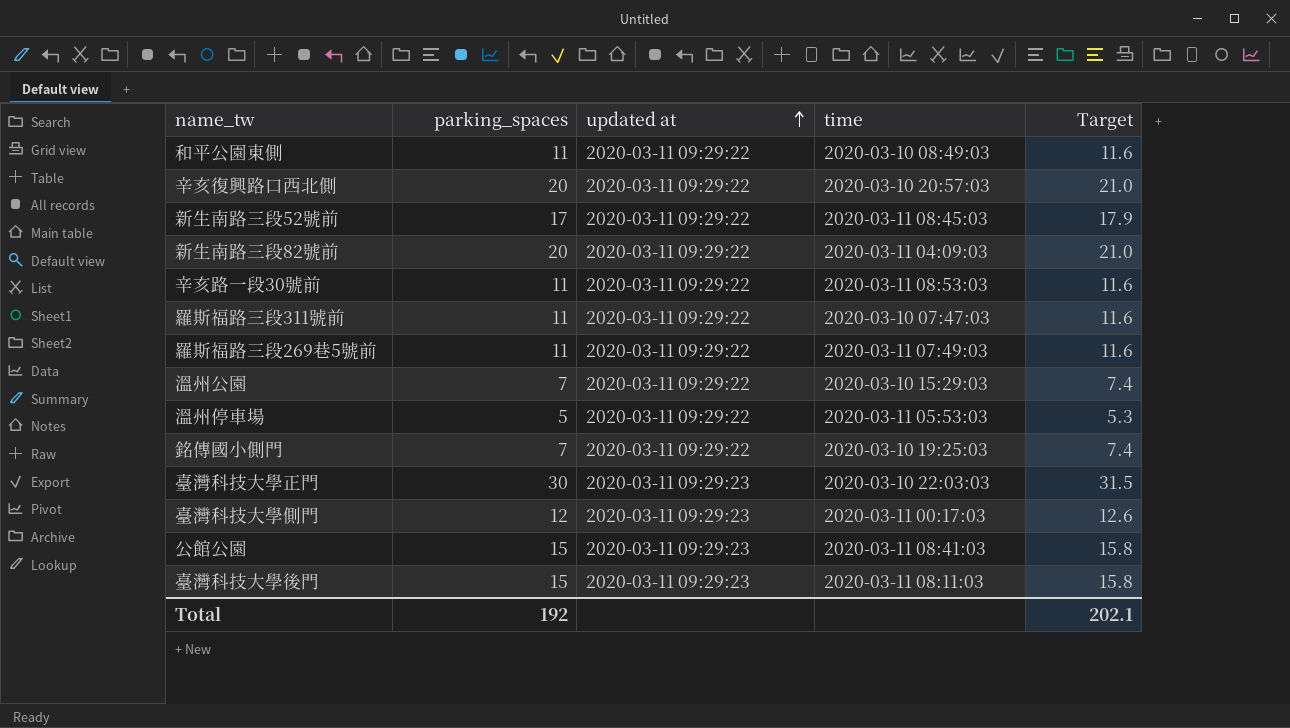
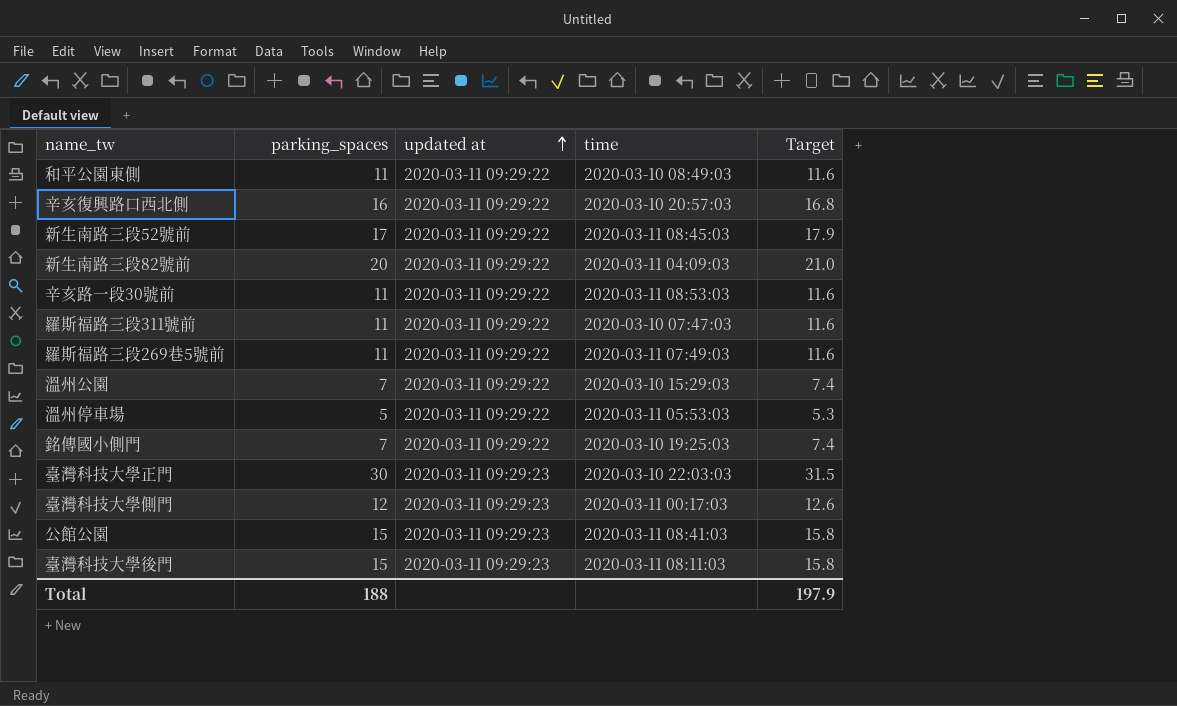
辛亥復興路口西北側 | parking_spaces: 20 -> 16
辛亥復興路口西北側 | Target: 21.0 -> 16.8
Total | parking_spaces: 192 -> 188
Total | Target: 202.1 -> 197.9

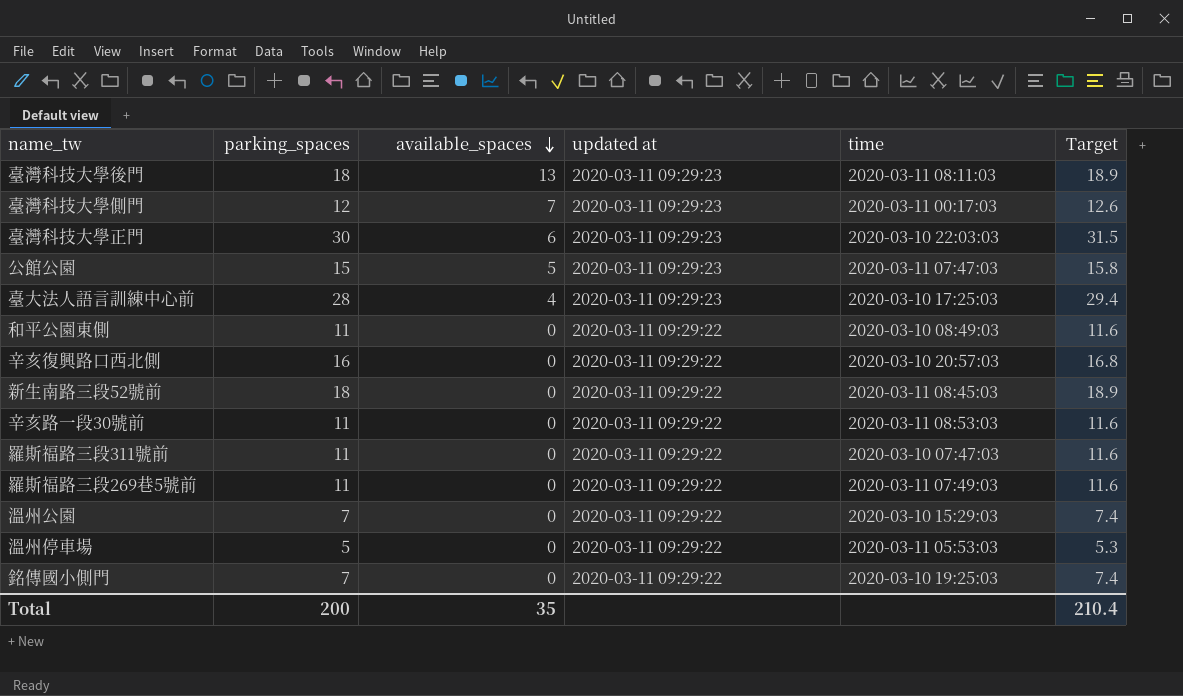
row order: updated at ascending -> available_spaces descending
column available_spaces | position: none -> 3
row 新生南路三段82號前: 20 | 2020-03-11 09:29:22 | 2020-03-11 04:09:03 | 21.0 -> none
臺灣科技大學後門 | parking_spaces: 15 -> 18
臺灣科技大學後門 | Target: 15.8 -> 18.9
公館公園 | time: 2020-03-11 08:41:03 -> 2020-03-11 07:47:03
row 臺大法人語言訓練中心前: none -> 28 | 4 | 2020-03-11 09:29:23 | 2020-03-10 17:25:03 | 29.4
新生南路三段52號前 | parking_spaces: 17 -> 18
新生南路三段52號前 | Target: 17.9 -> 18.9
Total | parking_spaces: 188 -> 200
Total | Target: 197.9 -> 210.4

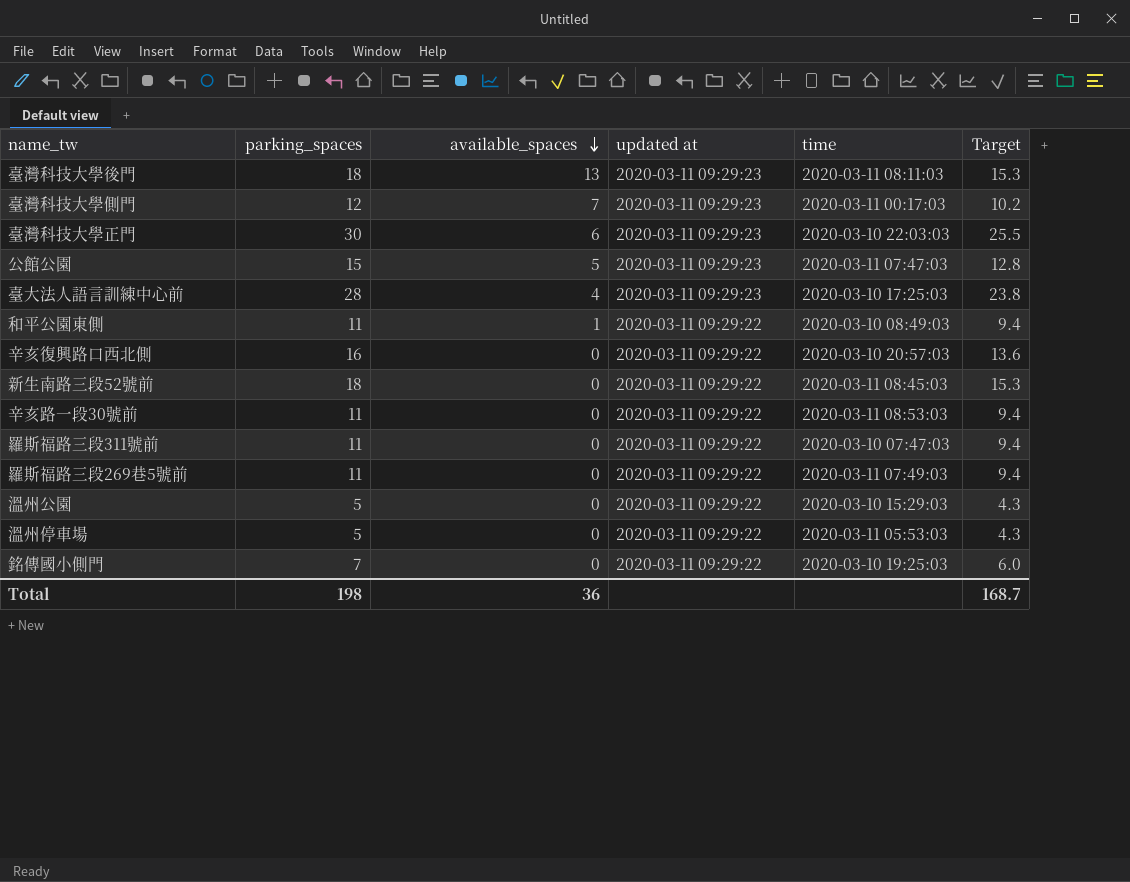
column Target | formula: [parking_spaces] * 1.05 -> [parking_spaces] * 0.85
和平公園東側 | available_spaces: 0 -> 1
溫州公園 | parking_spaces: 7 -> 5
Total | parking_spaces: 200 -> 198
Total | available_spaces: 35 -> 36
Total | Target: 210.4 -> 168.7

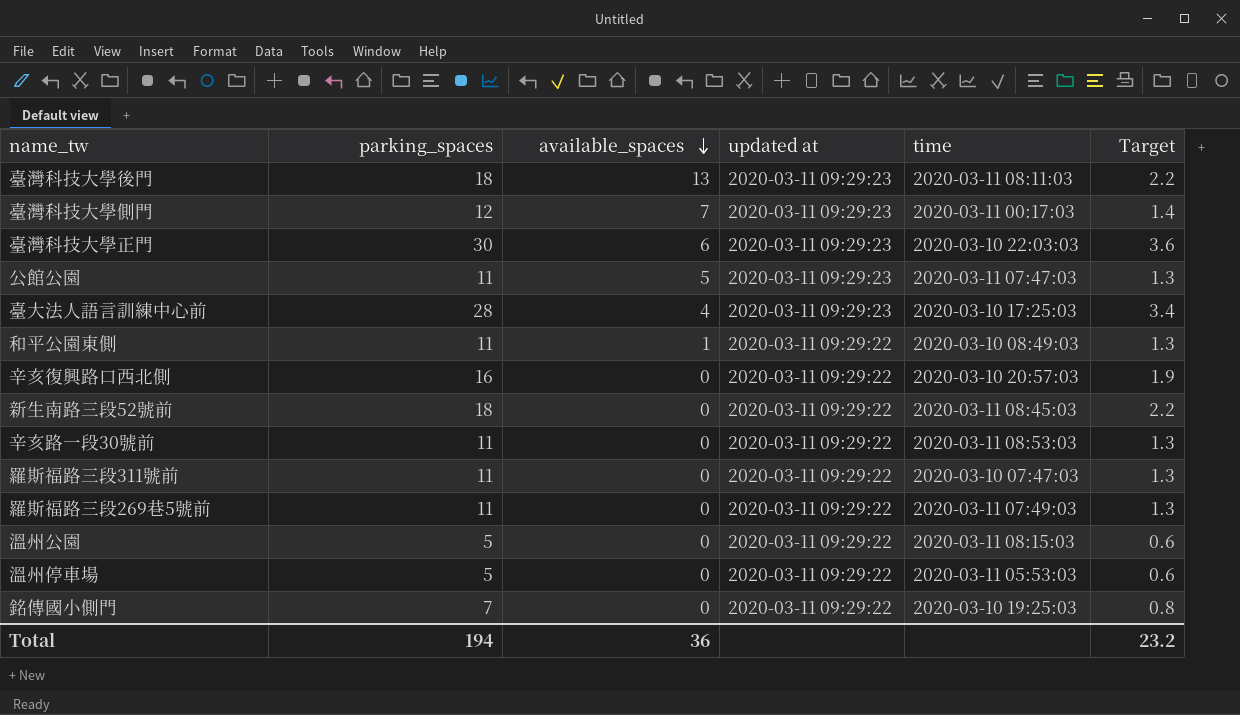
column Target | formula: [parking_spaces] * 0.85 -> [parking_spaces] * 0.12
公館公園 | parking_spaces: 15 -> 11
溫州公園 | time: 2020-03-10 15:29:03 -> 2020-03-11 08:15:03
Total | parking_spaces: 198 -> 194
Total | Target: 168.7 -> 23.2

